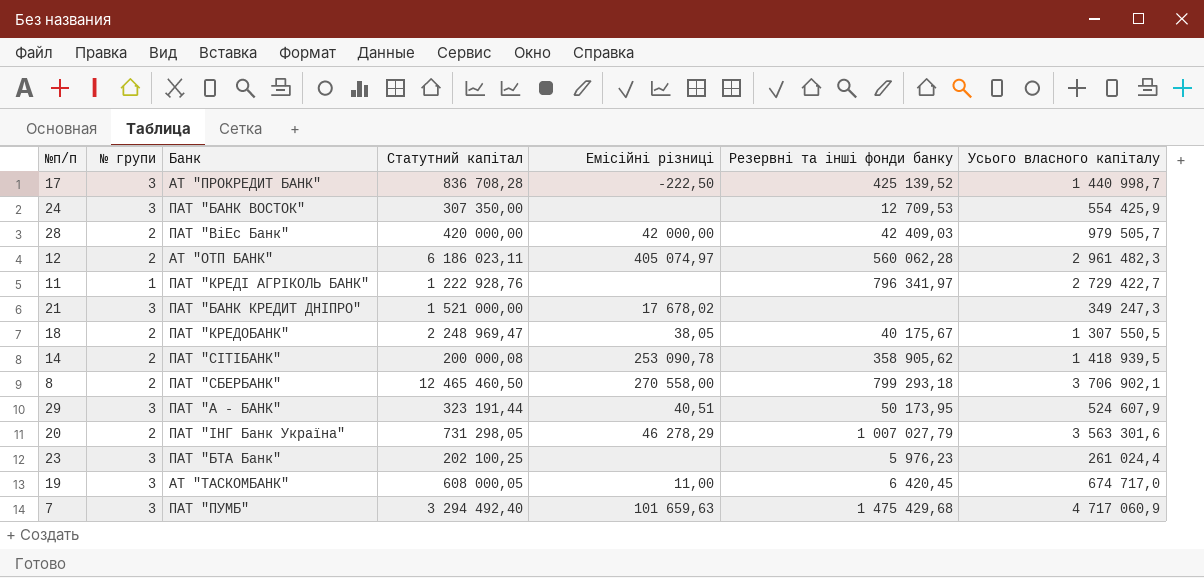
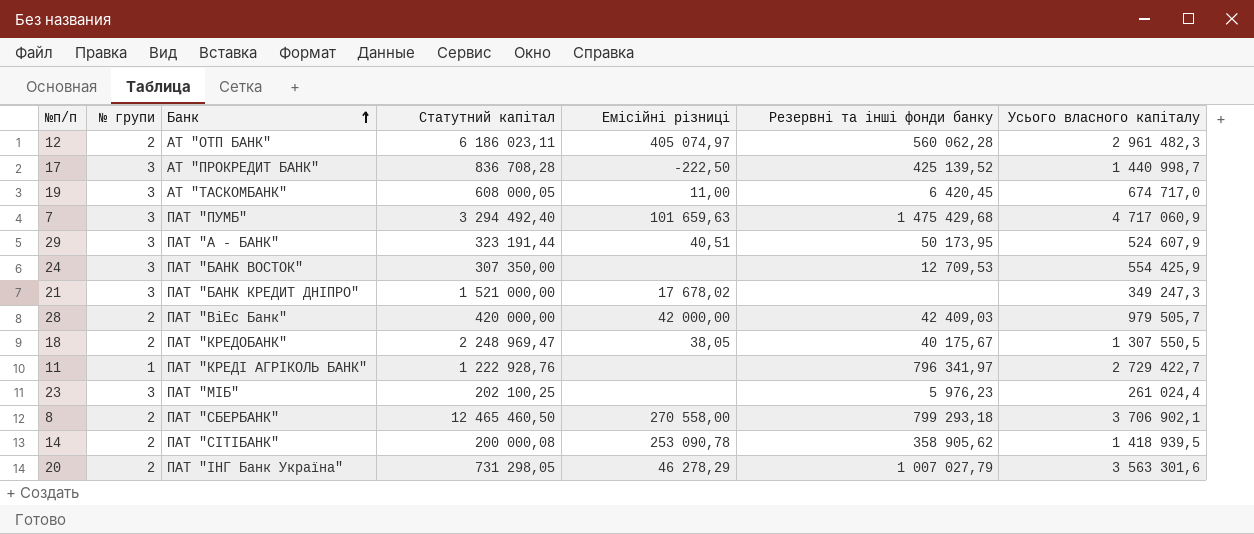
row order: none -> Банк ascending
23 | Банк: ПАТ "БТА Банк" -> ПАТ "МІБ"

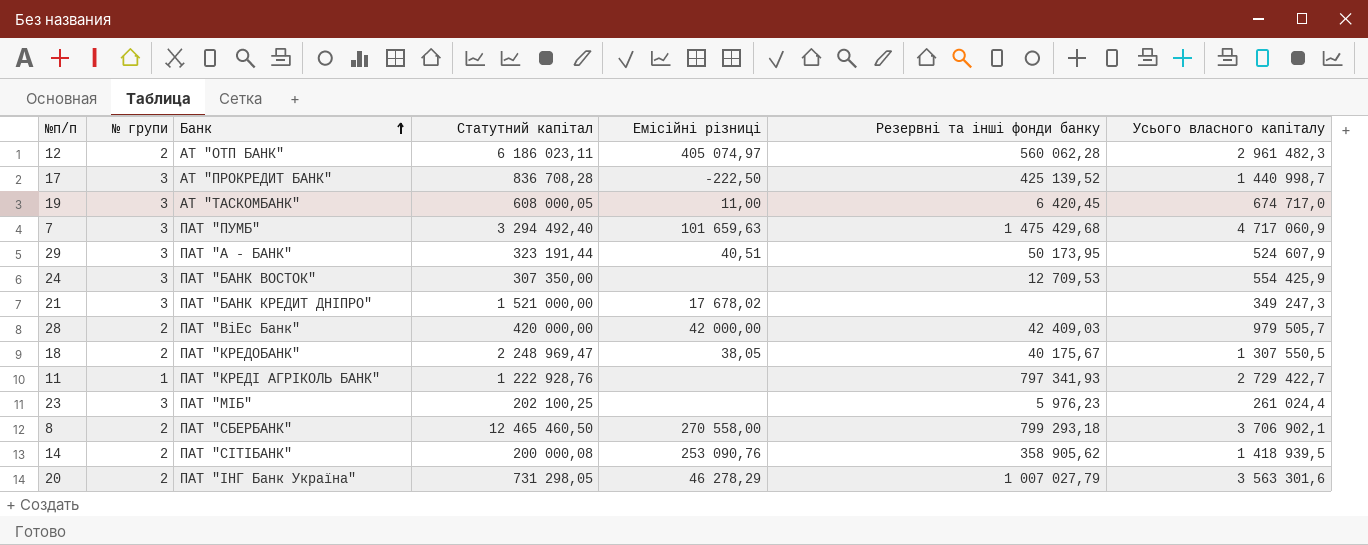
11 | Резервні та інші фонди банку: 796 341,97 -> 797 341,93
14 | Емісійні різниці: 253 090,78 -> 253 090,76

